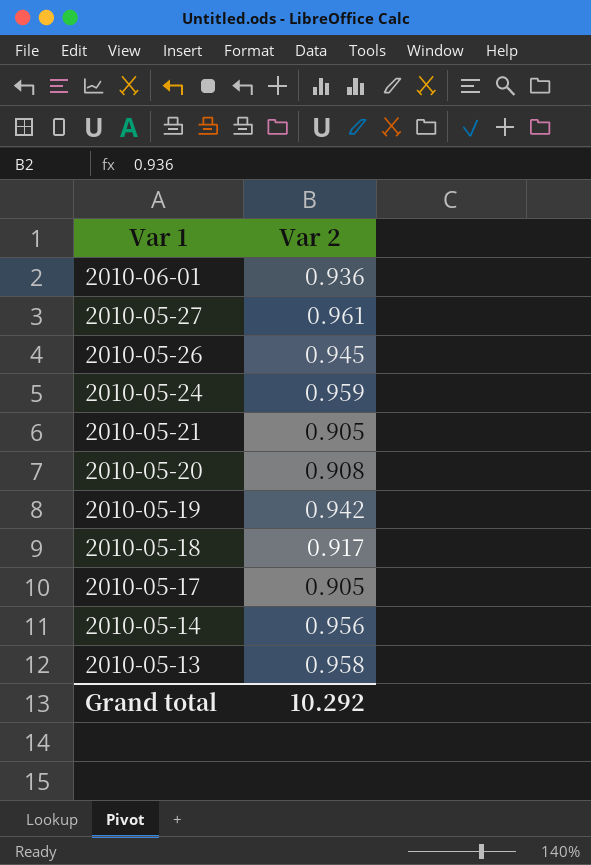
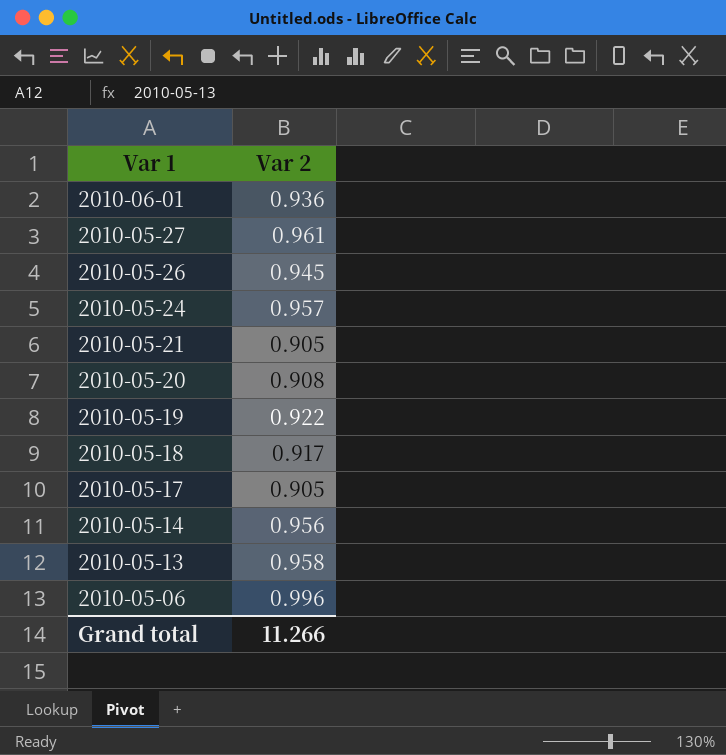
2010-05-24 | Var 2: 0.959 -> 0.957
2010-05-19 | Var 2: 0.942 -> 0.922
row 2010-05-06: none -> 0.996
Grand total | Var 2: 10.292 -> 11.266

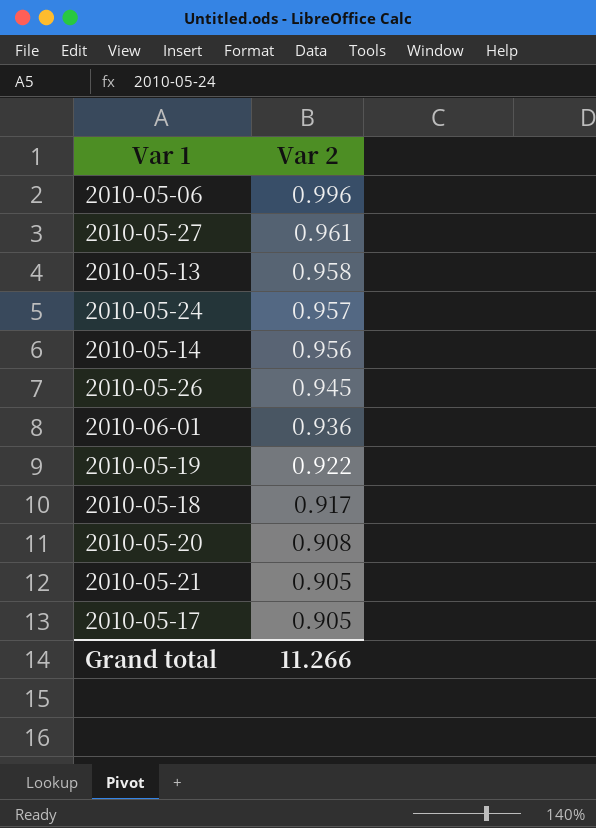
row order: Var 1 descending -> Var 2 descending

